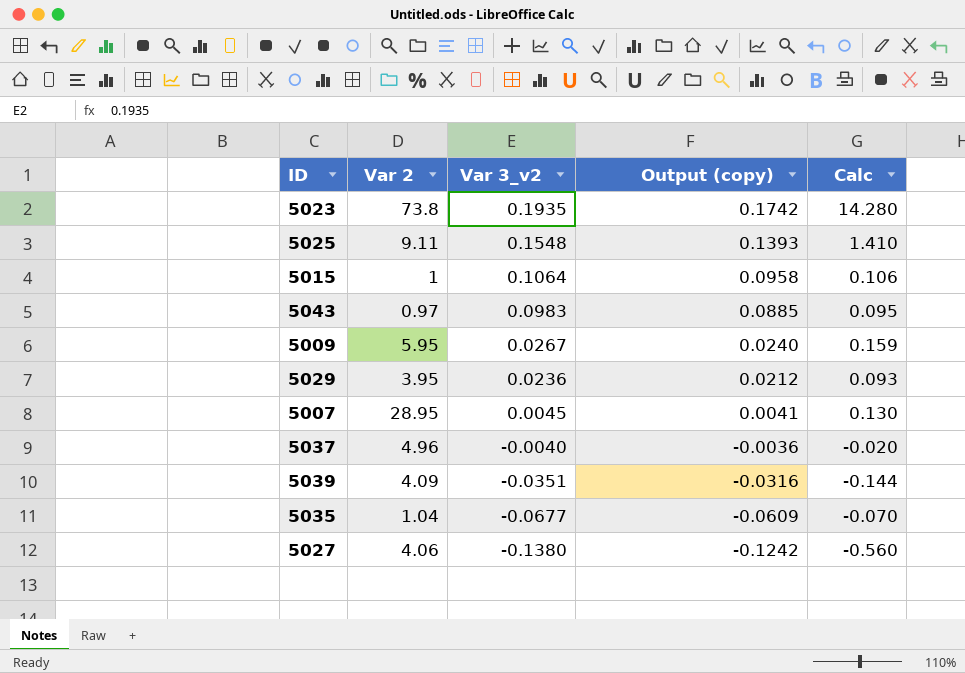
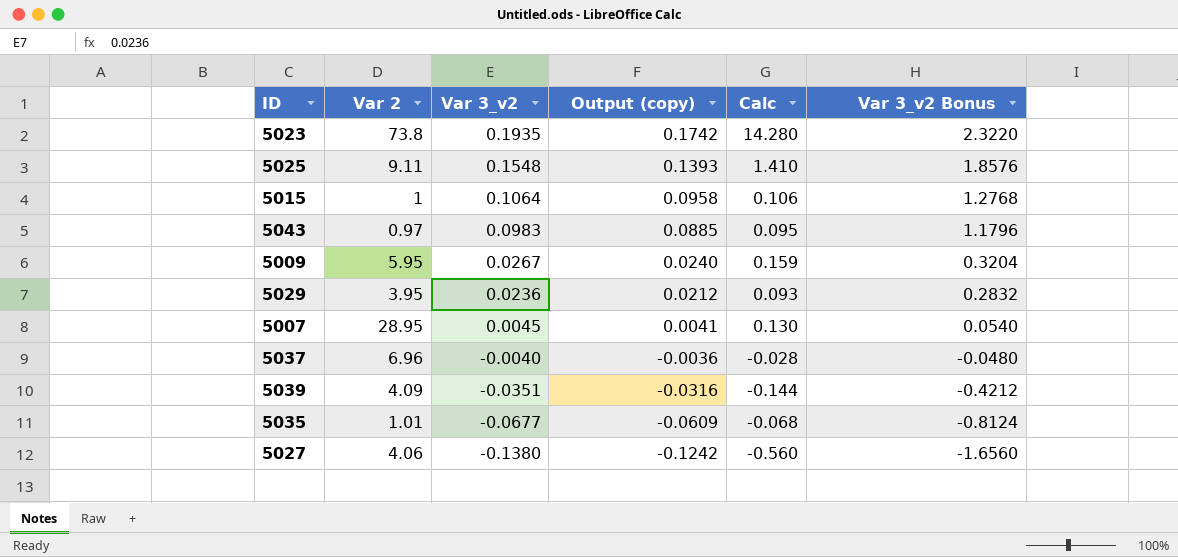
column Var 3_v2 Bonus | formula: none -> [Var 3_v2] * 12
5037 | Var 2: 4.96 -> 6.96
5037 | Calc: -0.020 -> -0.028
5035 | Var 2: 1.04 -> 1.01
5035 | Calc: -0.070 -> -0.068

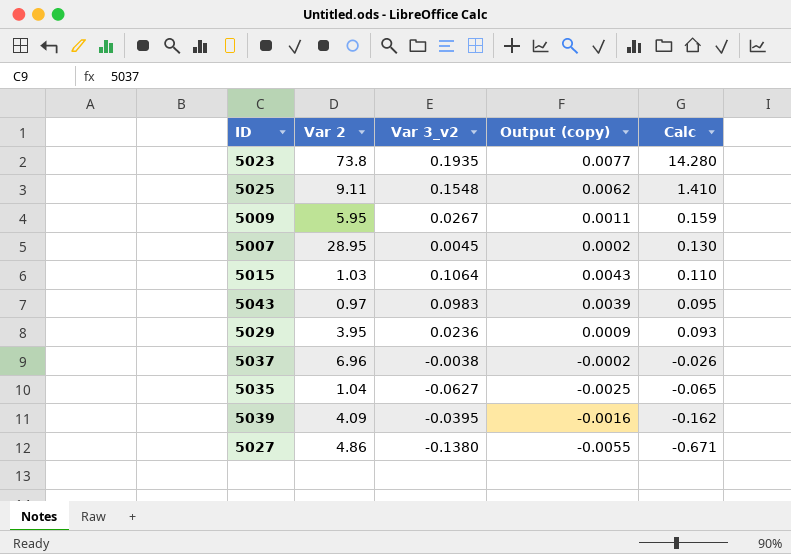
row order: Var 3_v2 descending -> Calc descending
column Var 3_v2 Bonus | formula: [Var 3_v2] * 12 -> none
column Output (copy) | formula: [Var 3_v2] * 0.9 -> [Var 3_v2] * 0.04
5015 | Var 2: 1 -> 1.03
5015 | Calc: 0.106 -> 0.110
5037 | Var 3_v2: -0.0040 -> -0.0038
5037 | Calc: -0.028 -> -0.026
5035 | Var 2: 1.01 -> 1.04
5035 | Var 3_v2: -0.0677 -> -0.0627
5035 | Calc: -0.068 -> -0.065
5039 | Var 3_v2: -0.0351 -> -0.0395
5039 | Calc: -0.144 -> -0.162
5027 | Var 2: 4.06 -> 4.86
5027 | Calc: -0.560 -> -0.671

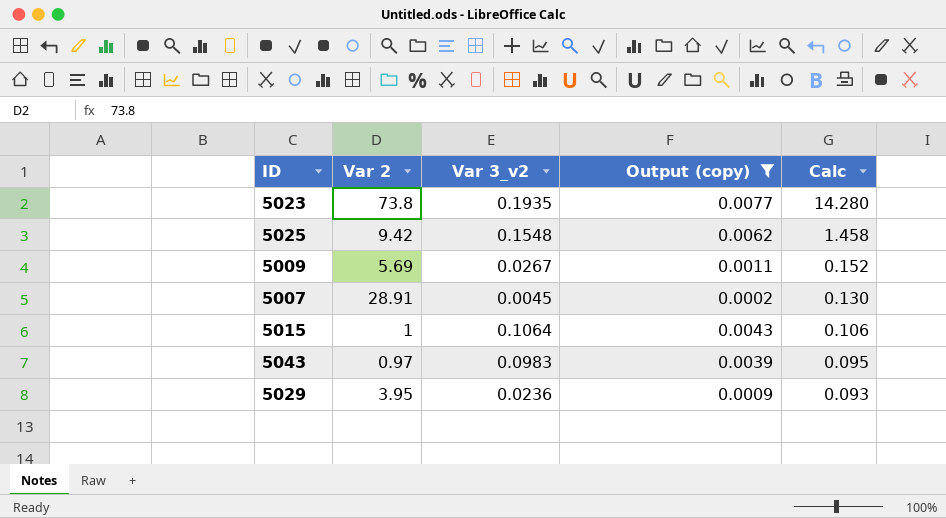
filter: none -> Output (copy) >= 0.0002
5025 | Var 2: 9.11 -> 9.42
5025 | Calc: 1.410 -> 1.458
5009 | Var 2: 5.95 -> 5.69
5009 | Calc: 0.159 -> 0.152
5007 | Var 2: 28.95 -> 28.91
5015 | Var 2: 1.03 -> 1
5015 | Calc: 0.110 -> 0.106

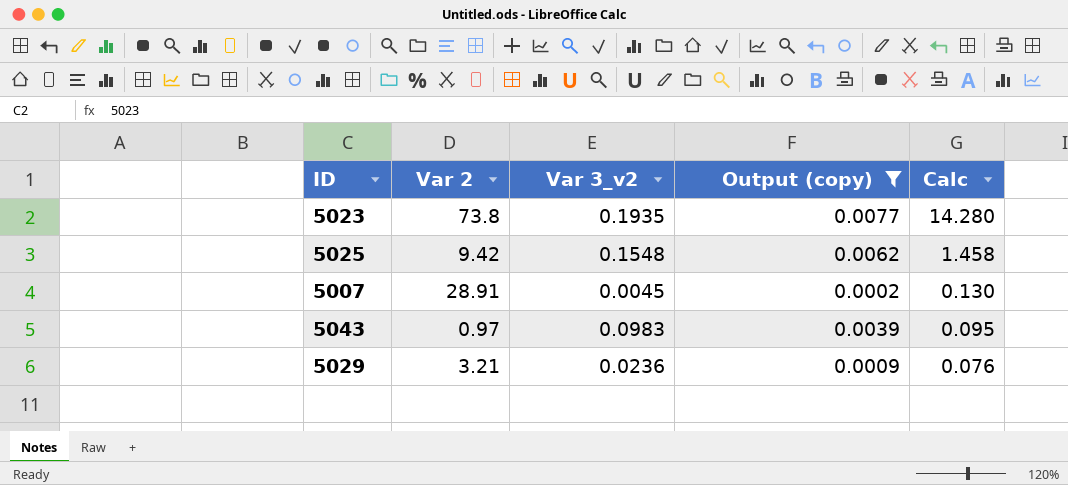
row 5009: 5.69 | 0.0267 | 0.0011 | 0.152 -> none
row 5015: 1 | 0.1064 | 0.0043 | 0.106 -> none
5029 | Var 2: 3.95 -> 3.21
5029 | Calc: 0.093 -> 0.076

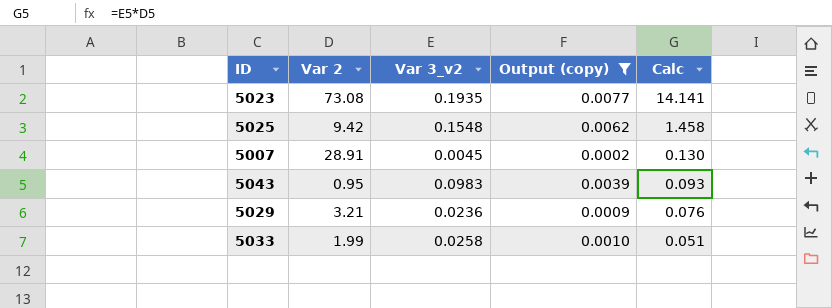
5023 | Var 2: 73.8 -> 73.08
5023 | Calc: 14.280 -> 14.141
5043 | Var 2: 0.97 -> 0.95
5043 | Calc: 0.095 -> 0.093
row 5033: none -> 1.99 | 0.0258 | 0.0010 | 0.051

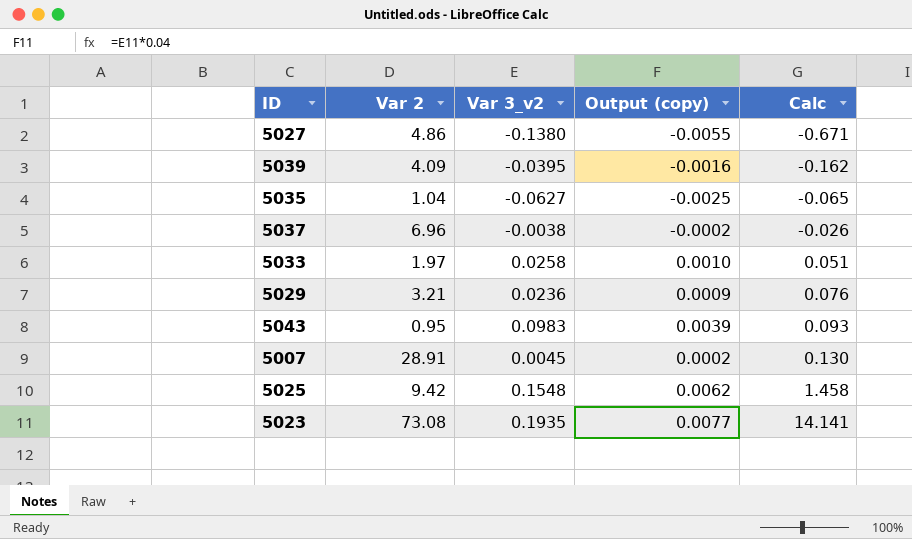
filter: Output (copy) >= 0.0002 -> none
row order: Calc descending -> Calc ascending
5033 | Var 2: 1.99 -> 1.97

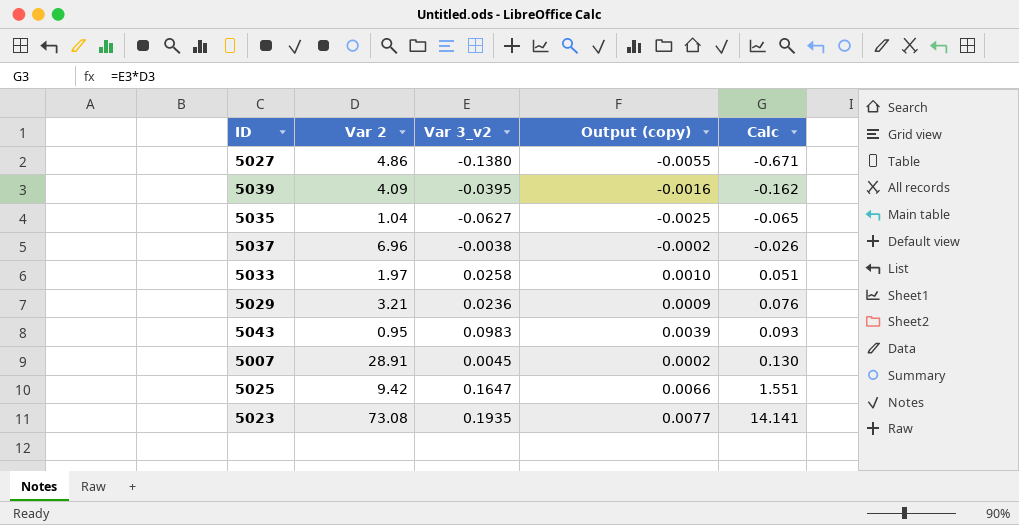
5025 | Var 3_v2: 0.1548 -> 0.1647
5025 | Output (copy): 0.0062 -> 0.0066
5025 | Calc: 1.458 -> 1.551

